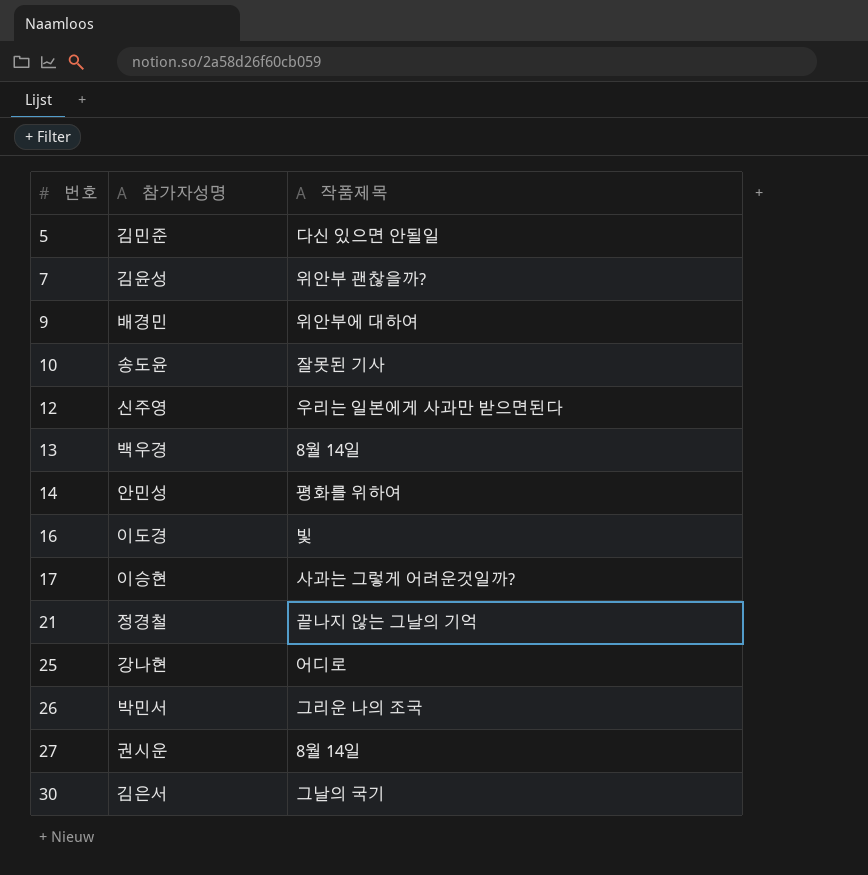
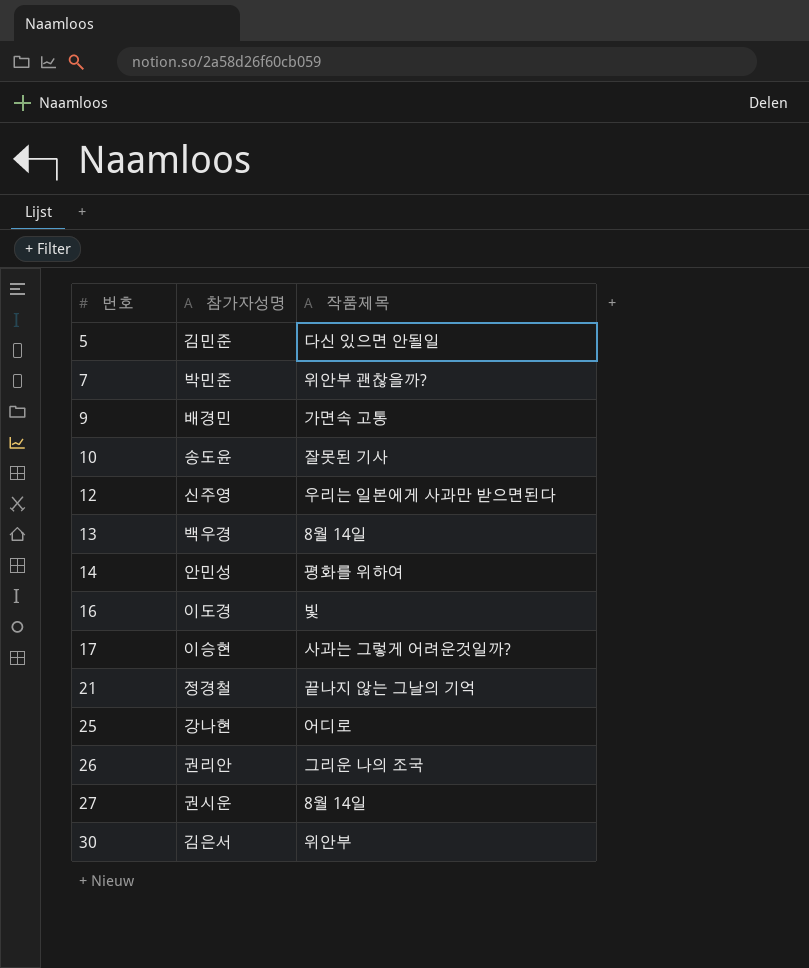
7 | 참가자성명: 김윤성 -> 박민준
9 | 작품제목: 위안부에 대하여 -> 가면속 고통
26 | 참가자성명: 박민서 -> 권리안
30 | 작품제목: 그날의 국기 -> 위안부

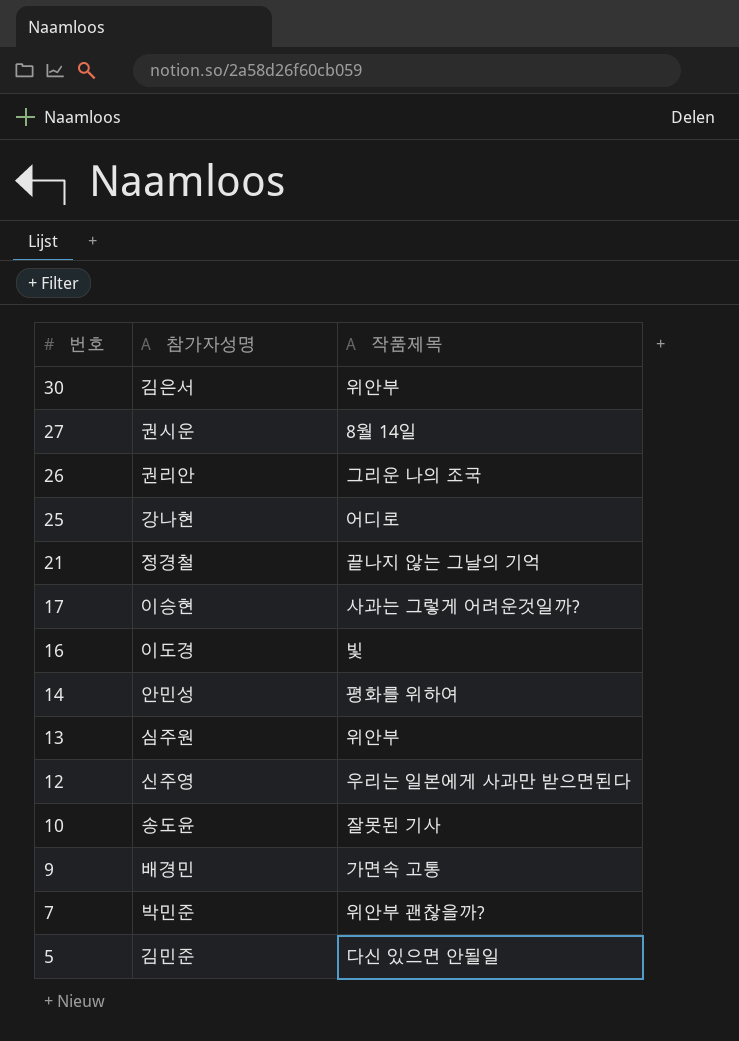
row order: 번호 ascending -> 번호 descending
13 | 참가자성명: 백우경 -> 심주원
13 | 작품제목: 8월 14일 -> 위안부

